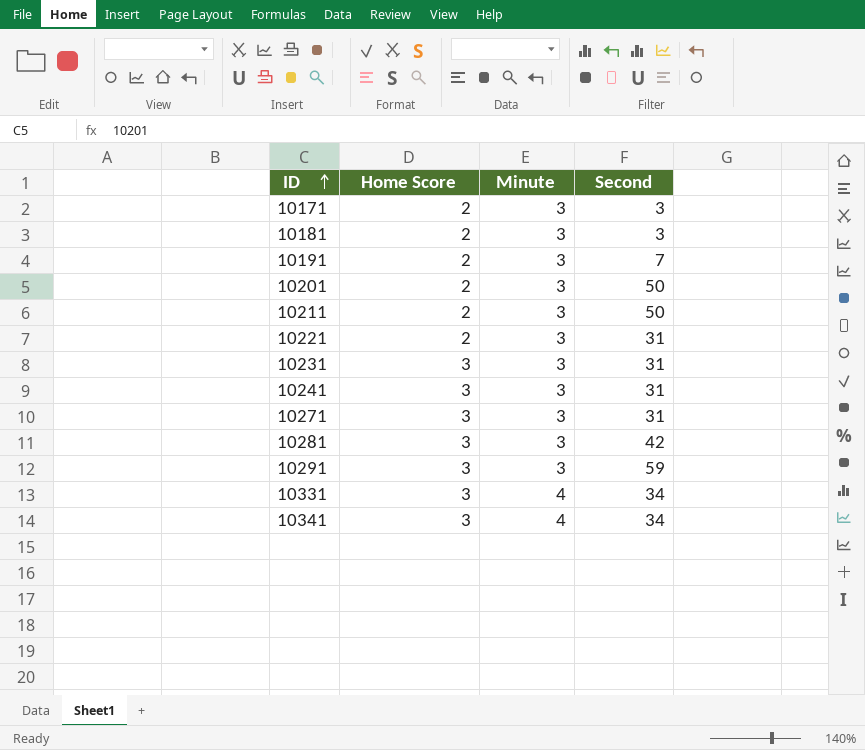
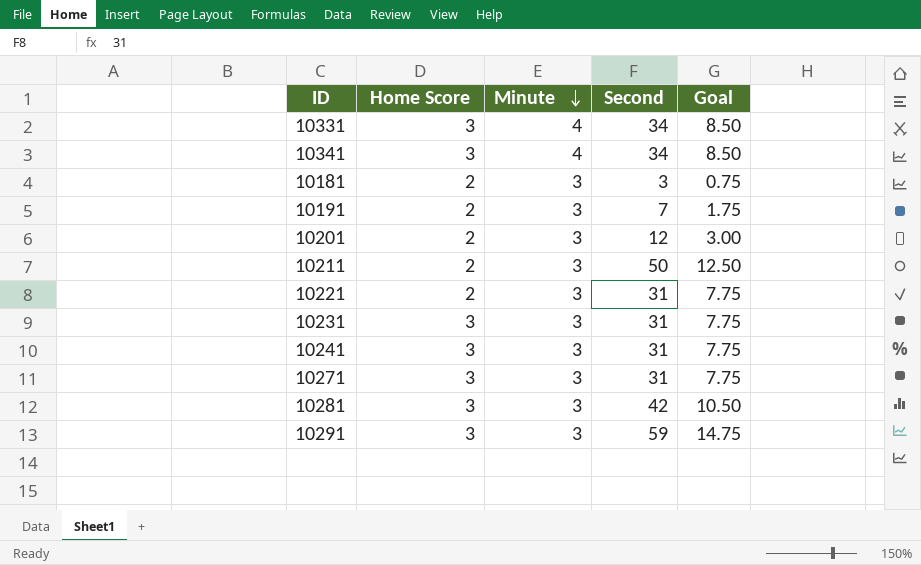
row order: ID ascending -> Minute descending
column Goal | formula: none -> [Second] * 0.25
row 10171: 2 | 3 | 3 -> none
10201 | Second: 50 -> 12

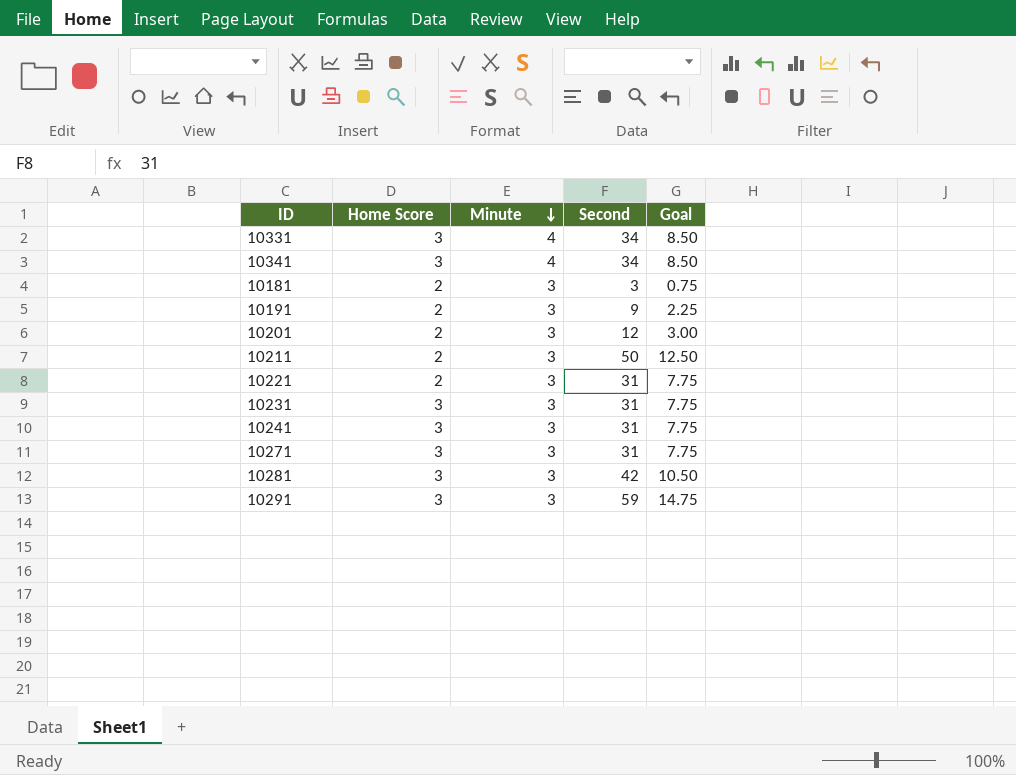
10191 | Second: 7 -> 9
10191 | Goal: 1.75 -> 2.25

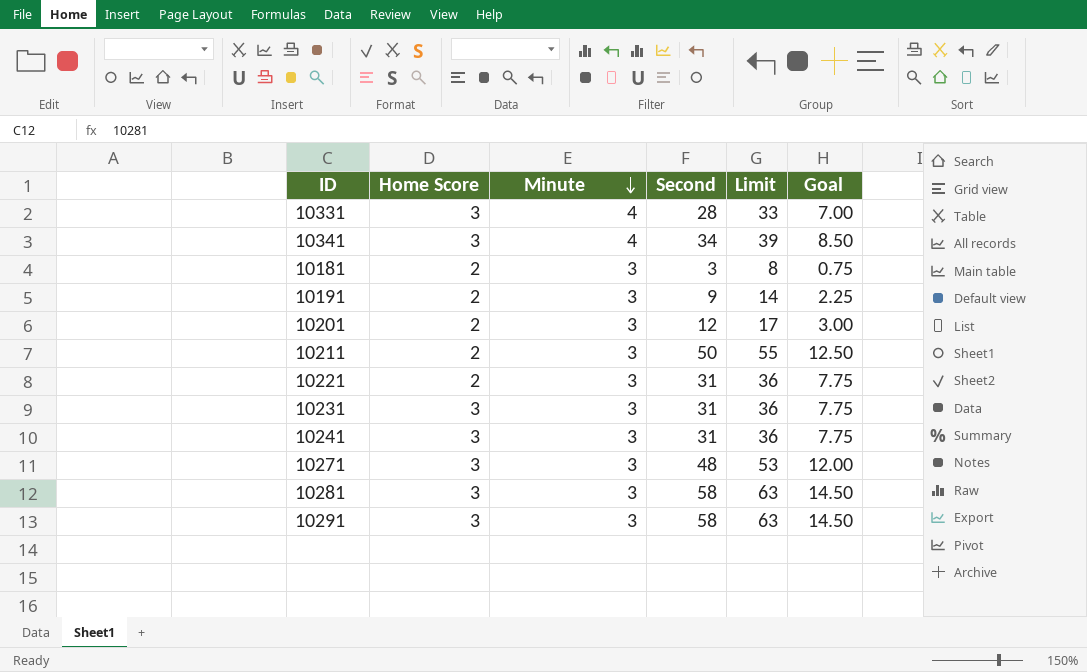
column Limit | formula: none -> [Second] + 5
10331 | Second: 34 -> 28
10331 | Goal: 8.50 -> 7.00
10271 | Second: 31 -> 48
10271 | Goal: 7.75 -> 12.00
10281 | Second: 42 -> 58
10281 | Goal: 10.50 -> 14.50
10291 | Second: 59 -> 58
10291 | Goal: 14.75 -> 14.50

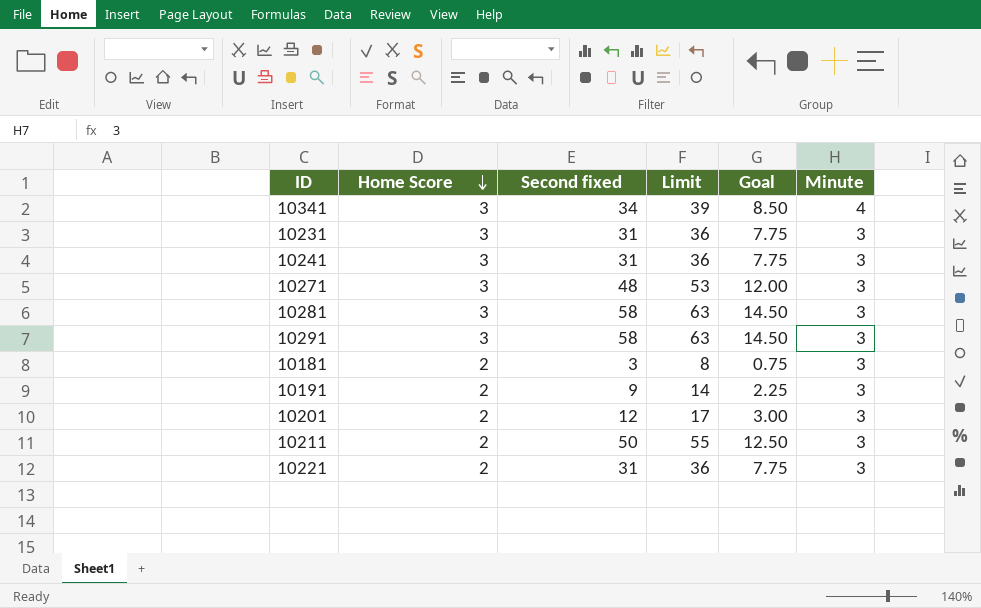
row order: Minute descending -> Home Score descending
column name: Second -> Second fixed
column Minute | position: 3 -> 6
row 10331: 3 | 4 | 28 | 33 | 7.00 -> none

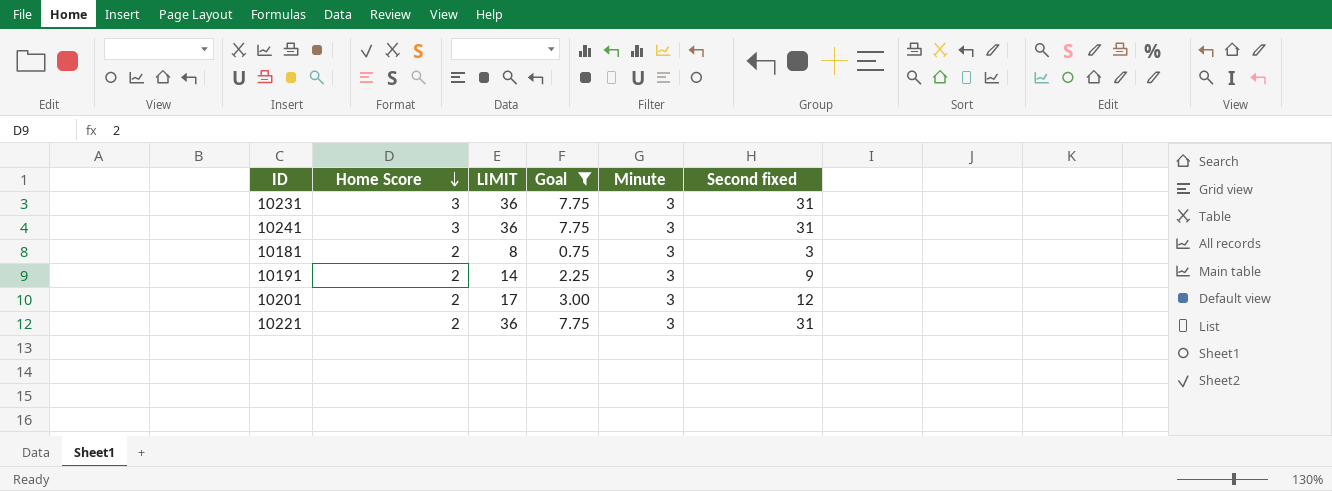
filter: none -> Goal <= 7.75
column name: Limit -> LIMIT
column Second fixed | position: 3 -> 6

